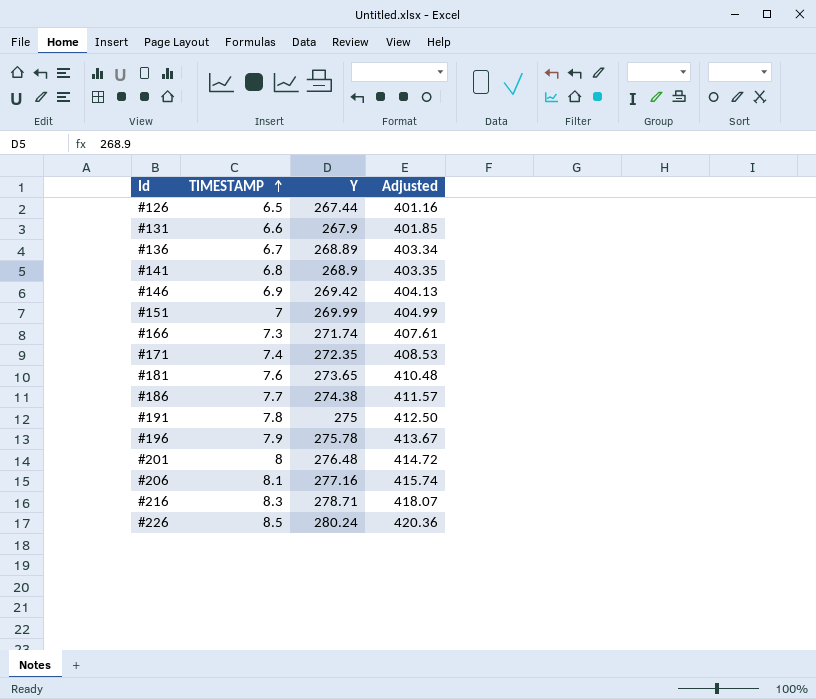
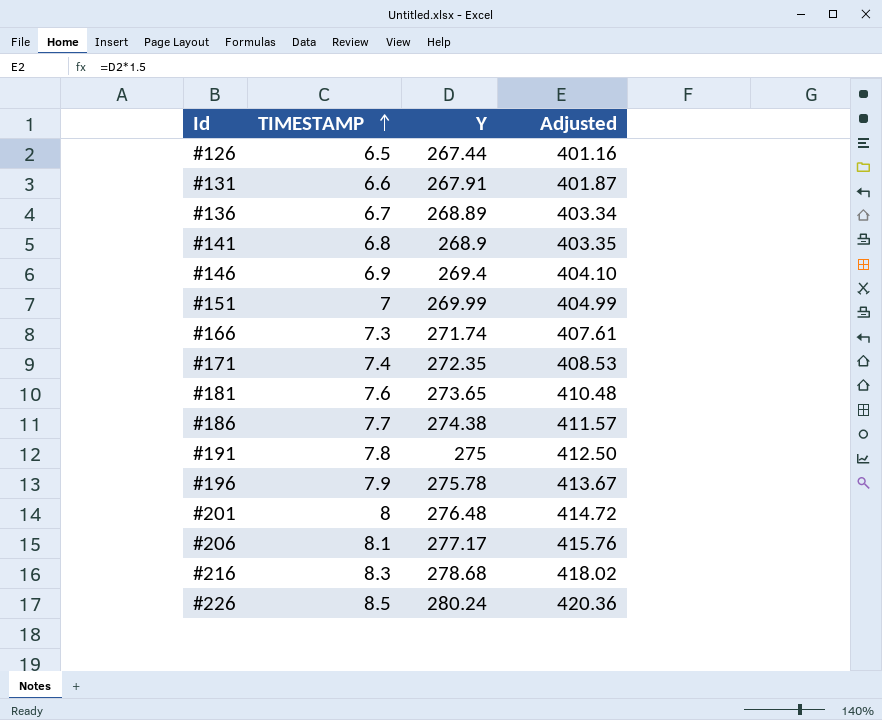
#131 | Y: 267.9 -> 267.91
#131 | Adjusted: 401.85 -> 401.87
#146 | Y: 269.42 -> 269.4
#146 | Adjusted: 404.13 -> 404.10
#206 | Y: 277.16 -> 277.17
#206 | Adjusted: 415.74 -> 415.76
#216 | Y: 278.71 -> 278.68
#216 | Adjusted: 418.07 -> 418.02

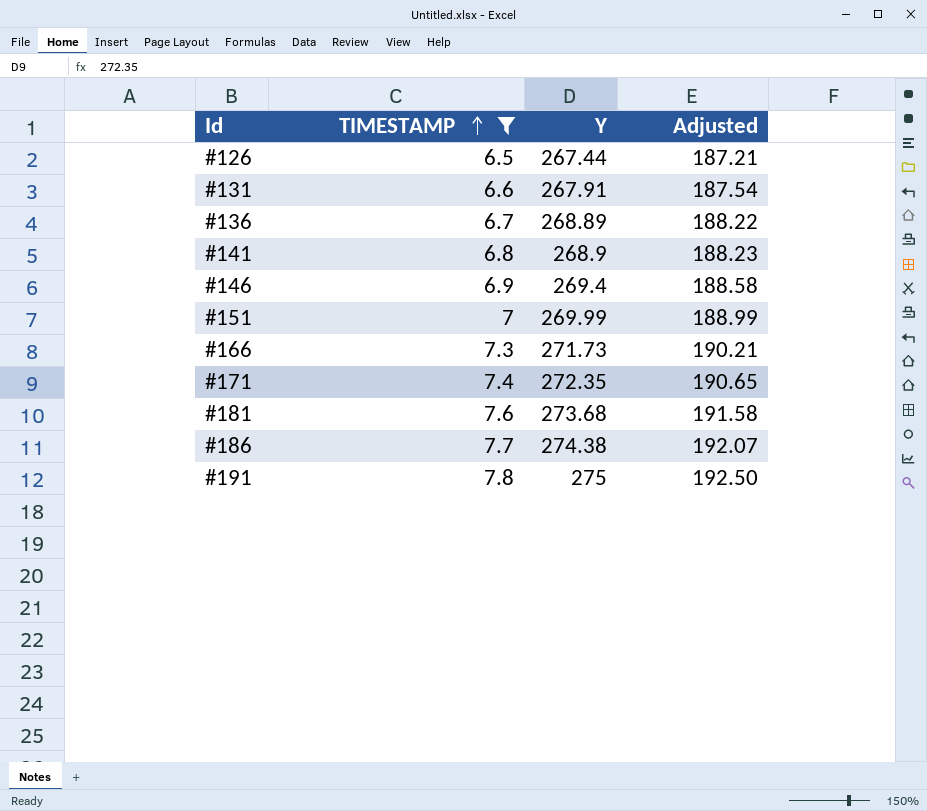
filter: none -> TIMESTAMP <= 7.8
column Adjusted | formula: [Y] * 1.5 -> [Y] * 0.7
#166 | Y: 271.74 -> 271.73
#181 | Y: 273.65 -> 273.68

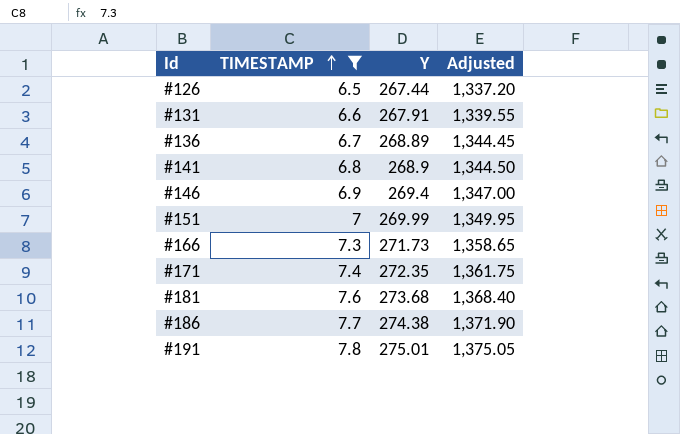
column Adjusted | formula: [Y] * 0.7 -> [Y] * 5
#191 | Y: 275 -> 275.01

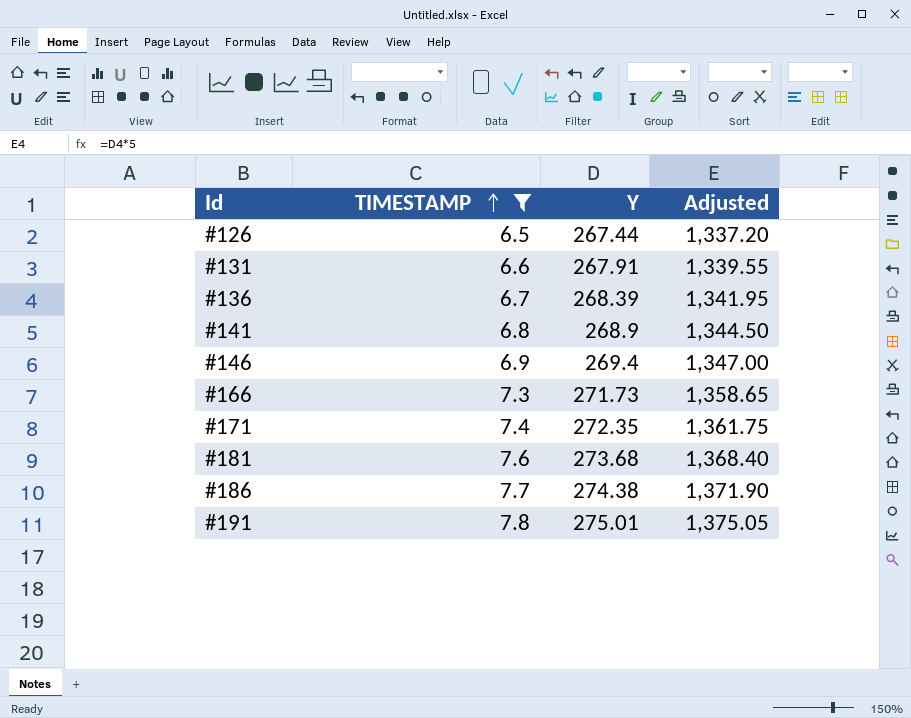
row #151: 7 | 269.99 | 1,349.95 -> none
#136 | Y: 268.89 -> 268.39
#136 | Adjusted: 1,344.45 -> 1,341.95

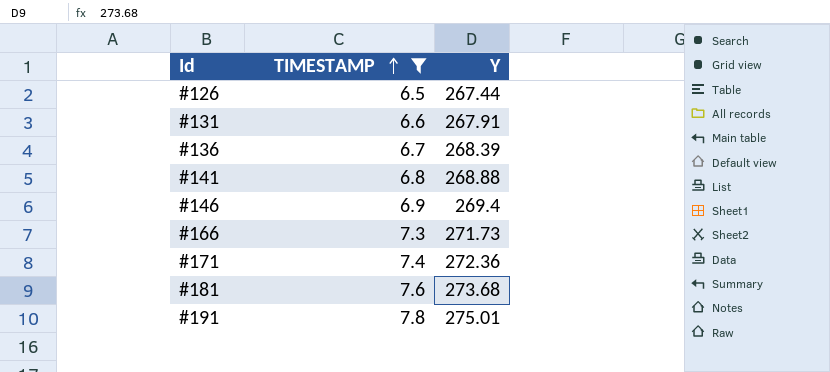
column Adjusted | formula: [Y] * 5 -> none
row #186: 7.7 | 274.38 | 1,371.90 -> none
#141 | Y: 268.9 -> 268.88
#171 | Y: 272.35 -> 272.36

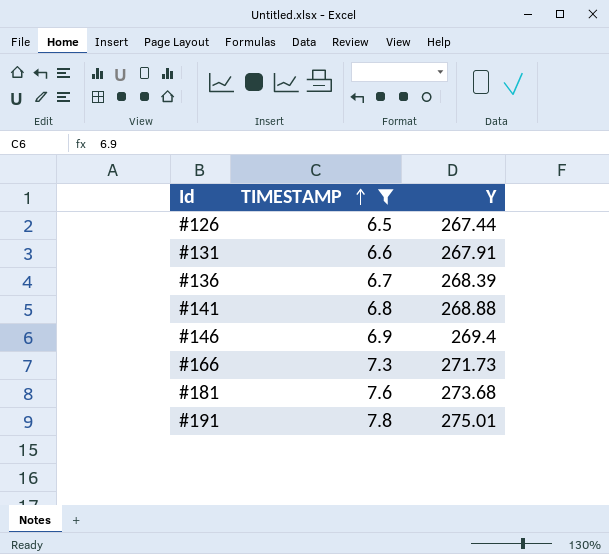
row #171: 7.4 | 272.36 -> none

